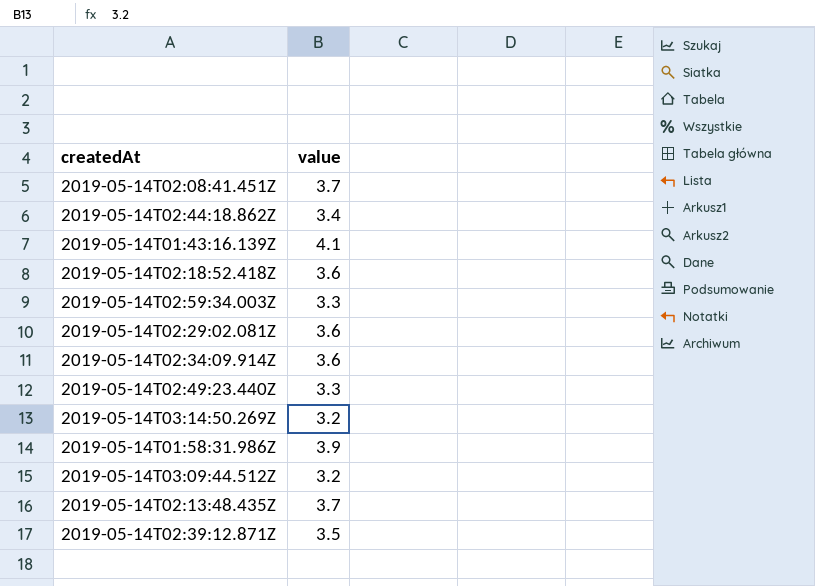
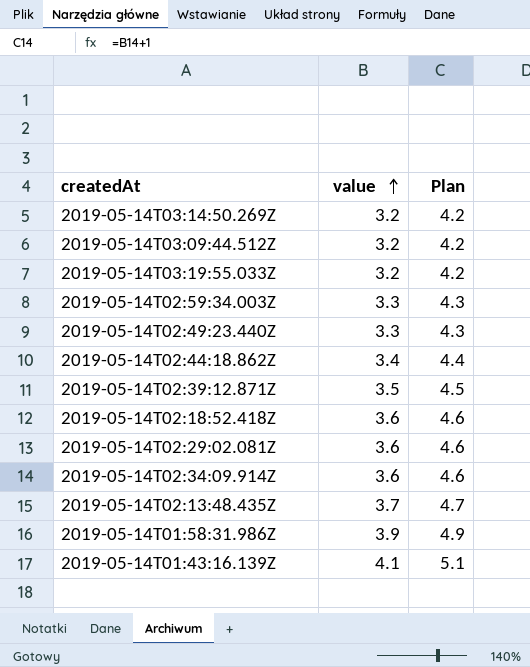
row order: none -> value ascending
column Plan | formula: none -> [value] + 1
row 2019-05-14T02:08:41.451Z: 3.7 -> none
row 2019-05-14T03:19:55.033Z: none -> 3.2 | 4.2

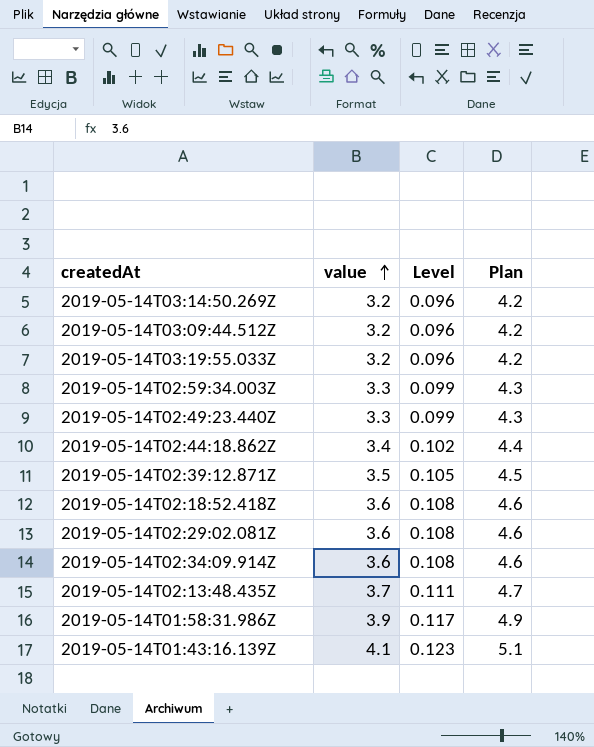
column Level | formula: none -> [value] * 0.03

